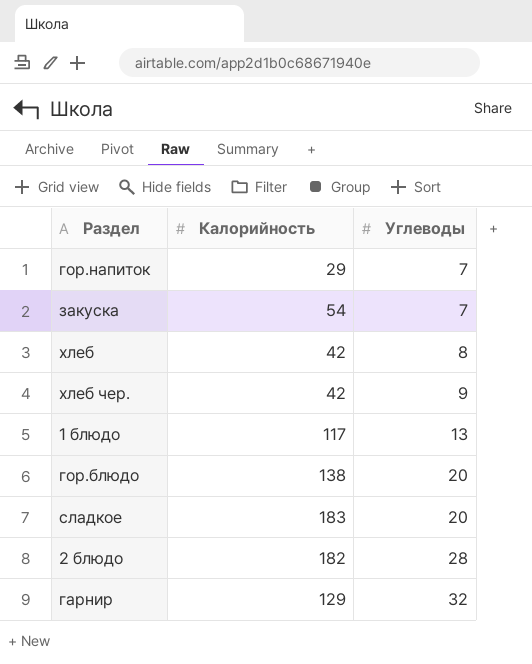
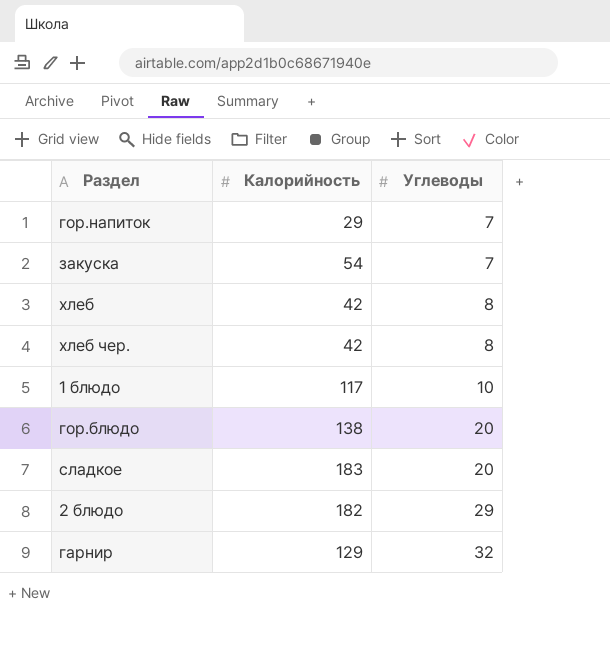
хлеб чер. | Углеводы: 9 -> 8
1 блюдо | Углеводы: 13 -> 10
2 блюдо | Углеводы: 28 -> 29

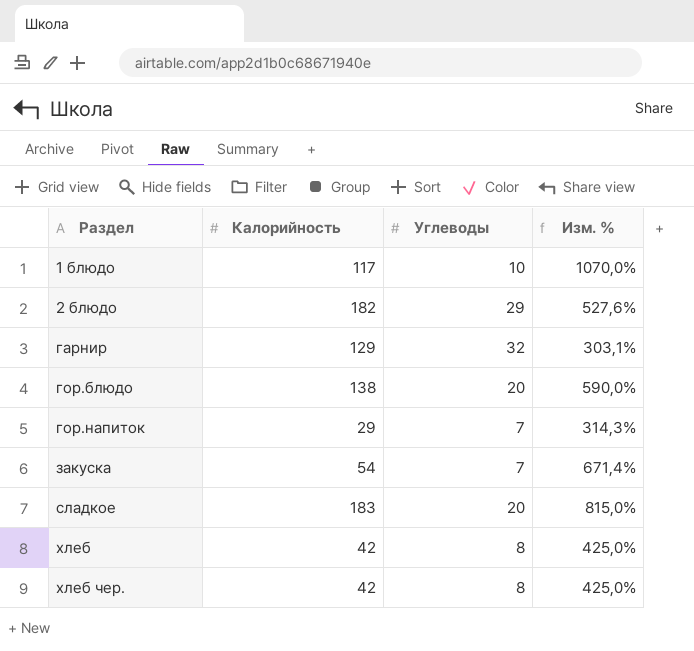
row order: Углеводы ascending -> Раздел ascending
column Изм. % | formula: none -> ([Калорийность] - [Углеводы]) / [Углеводы]

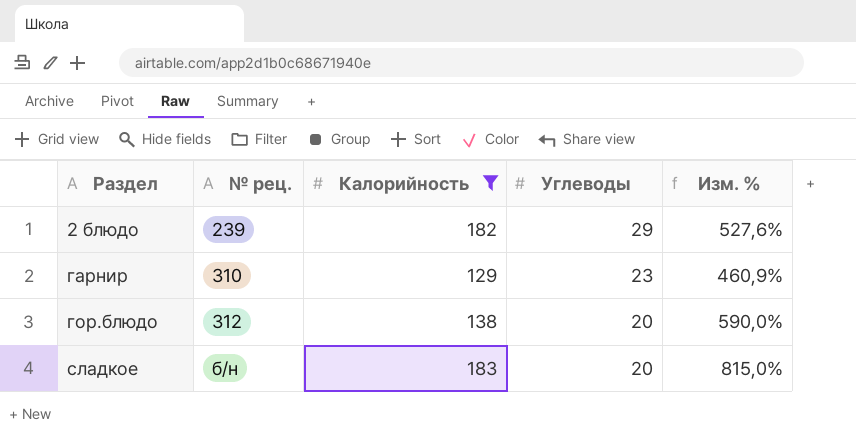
filter: none -> Калорийность >= 129
column № рец. | position: none -> 2
гарнир | Углеводы: 32 -> 23
гарнир | Изм. %: 303,1% -> 460,9%

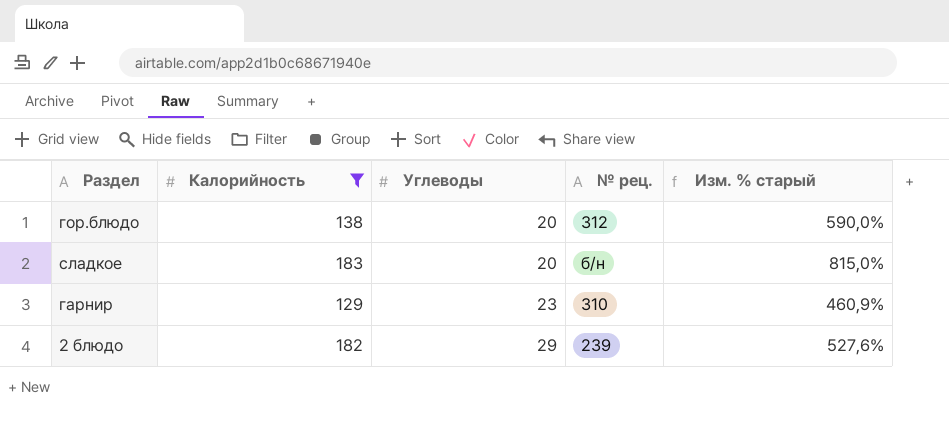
row order: Раздел ascending -> Углеводы ascending
column № рец. | position: 2 -> 4
column name: Изм. % -> Изм. % старый

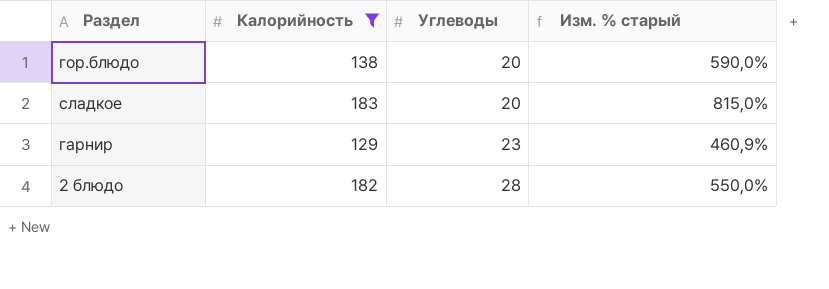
column № рец. | position: 4 -> none
2 блюдо | Углеводы: 29 -> 28
2 блюдо | Изм. % старый: 527,6% -> 550,0%

